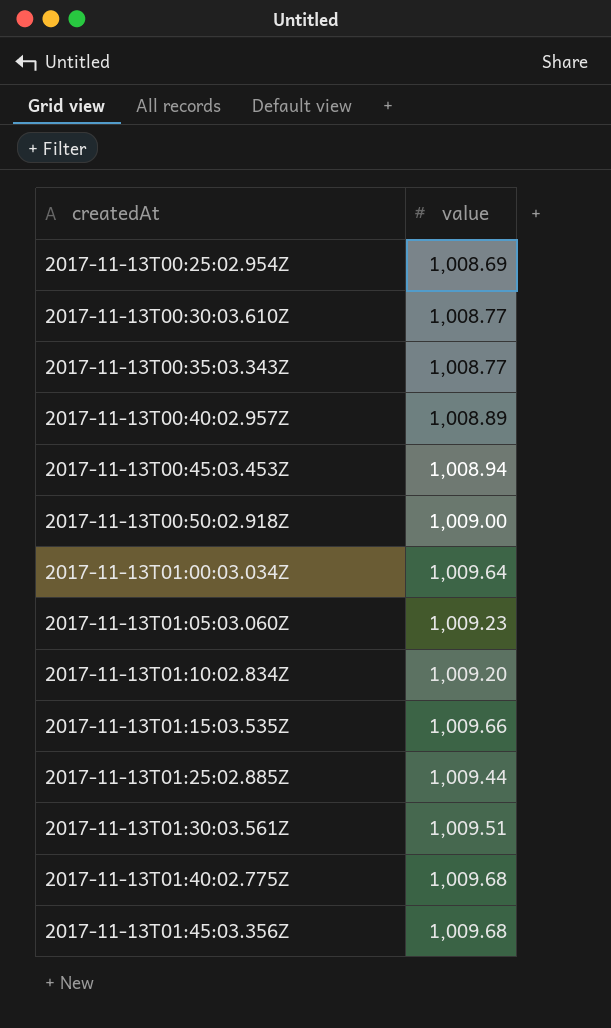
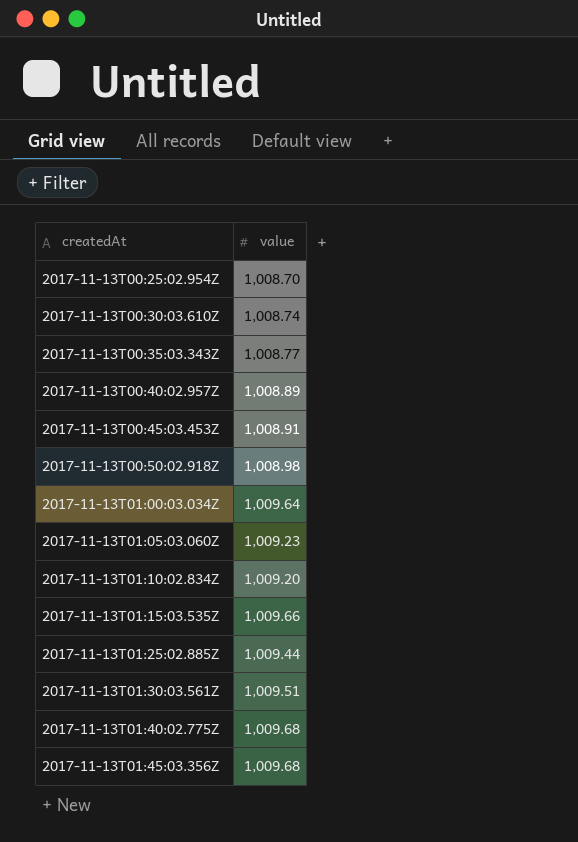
2017-11-13T00:25:02.954Z | value: 1,008.69 -> 1,008.70
2017-11-13T00:30:03.610Z | value: 1,008.77 -> 1,008.74
2017-11-13T00:45:03.453Z | value: 1,008.94 -> 1,008.91
2017-11-13T00:50:02.918Z | value: 1,009.00 -> 1,008.98

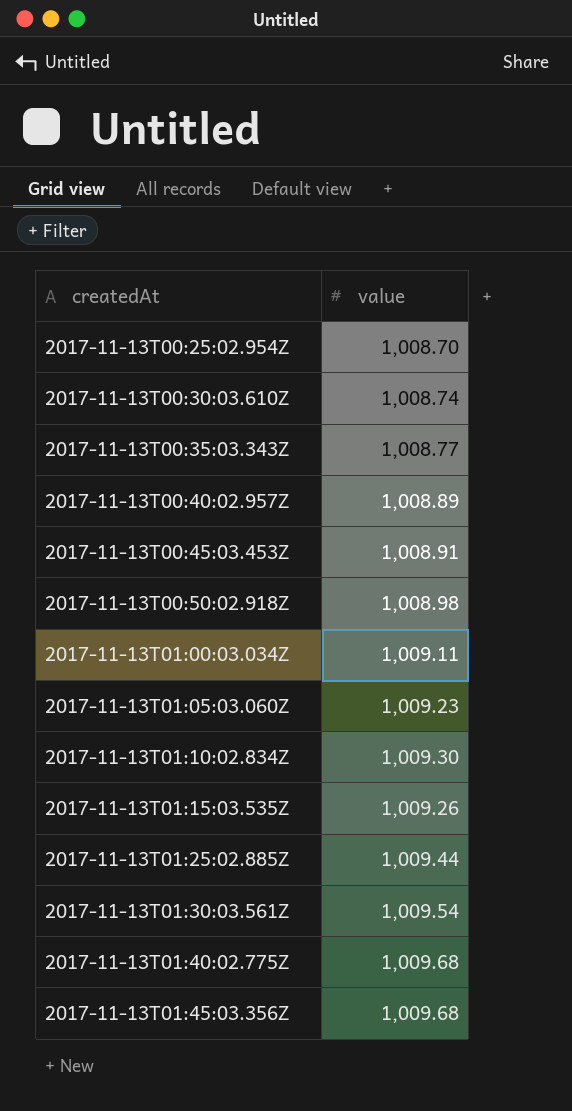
2017-11-13T01:00:03.034Z | value: 1,009.64 -> 1,009.11
2017-11-13T01:10:02.834Z | value: 1,009.20 -> 1,009.30
2017-11-13T01:15:03.535Z | value: 1,009.66 -> 1,009.26
2017-11-13T01:30:03.561Z | value: 1,009.51 -> 1,009.54

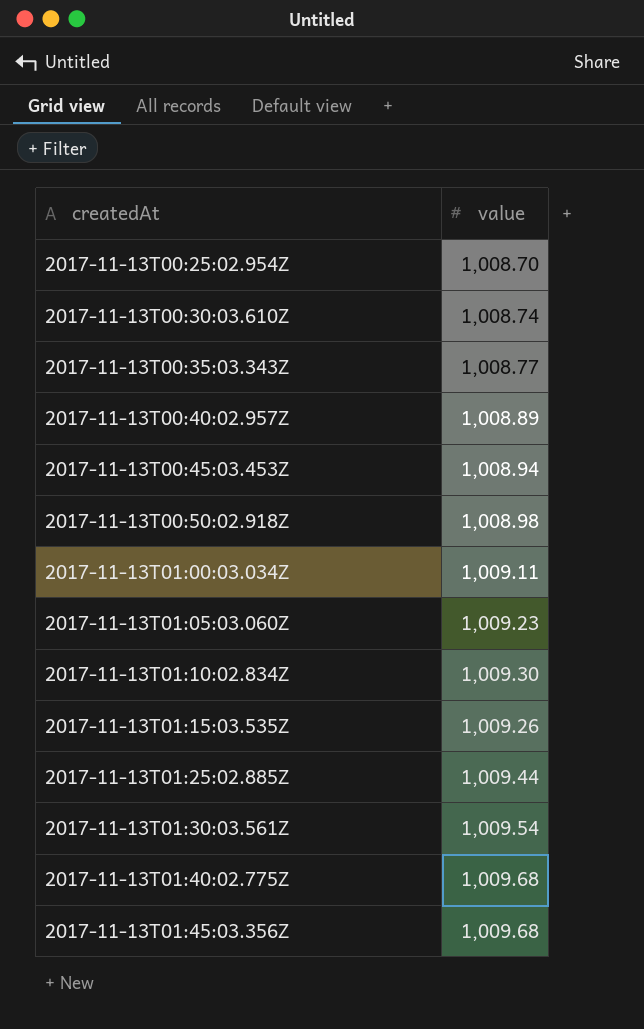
2017-11-13T00:45:03.453Z | value: 1,008.91 -> 1,008.94

